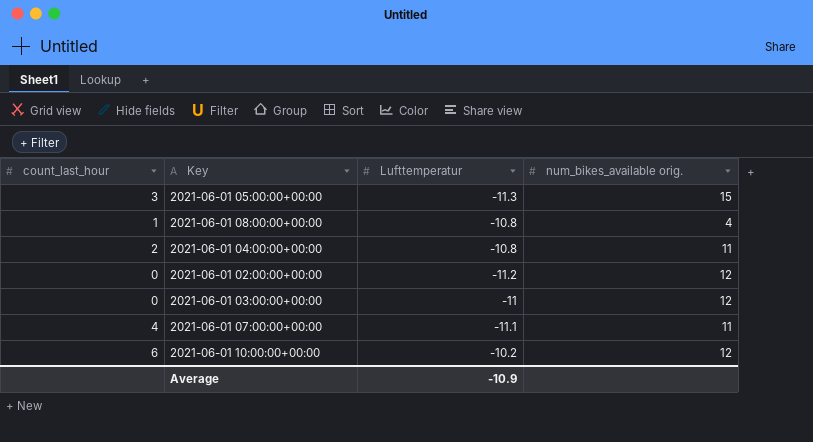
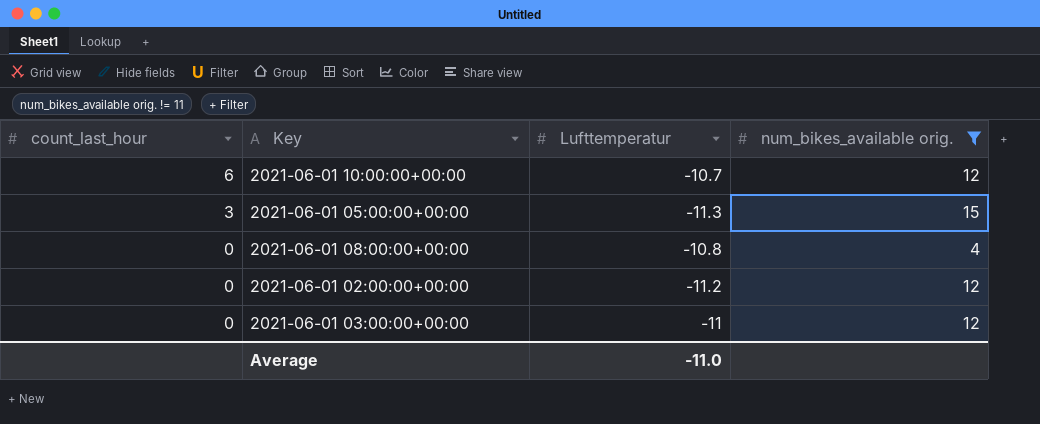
filter: none -> num_bikes_available orig. != 11
row order: none -> count_last_hour descending
2021-06-01 10:00:00+00:00 | Lufttemperatur: -10.2 -> -10.7
2021-06-01 08:00:00+00:00 | count_last_hour: 1 -> 0
Average | Lufttemperatur: -10.9 -> -11.0

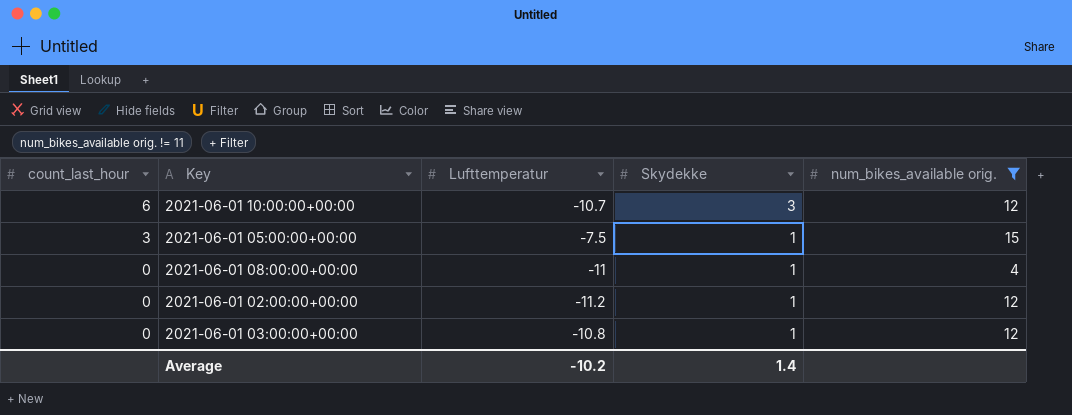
column Skydekke | position: none -> 4
2021-06-01 05:00:00+00:00 | Lufttemperatur: -11.3 -> -7.5
2021-06-01 08:00:00+00:00 | Lufttemperatur: -10.8 -> -11
2021-06-01 03:00:00+00:00 | Lufttemperatur: -11 -> -10.8
Average | Lufttemperatur: -11.0 -> -10.2

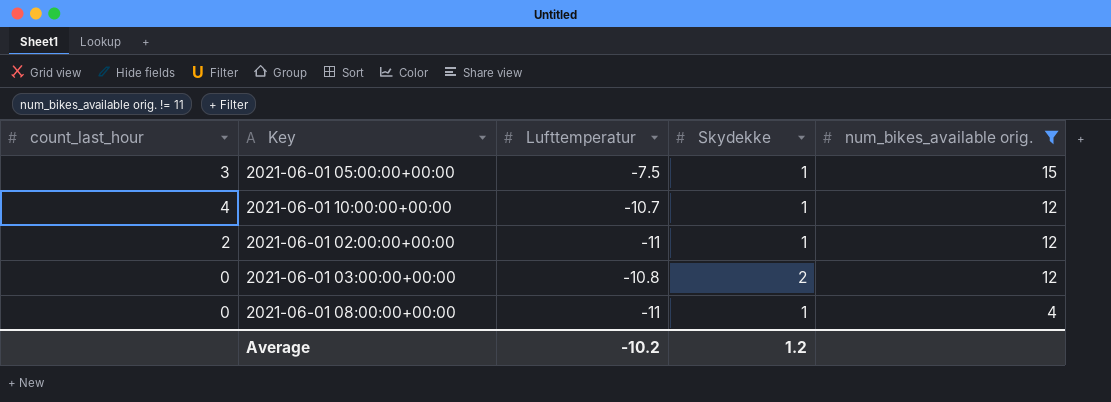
row order: count_last_hour descending -> num_bikes_available orig. descending
2021-06-01 10:00:00+00:00 | count_last_hour: 6 -> 4
2021-06-01 10:00:00+00:00 | Skydekke: 3 -> 1
2021-06-01 02:00:00+00:00 | count_last_hour: 0 -> 2
2021-06-01 02:00:00+00:00 | Lufttemperatur: -11.2 -> -11
2021-06-01 03:00:00+00:00 | Skydekke: 1 -> 2
Average | Skydekke: 1.4 -> 1.2

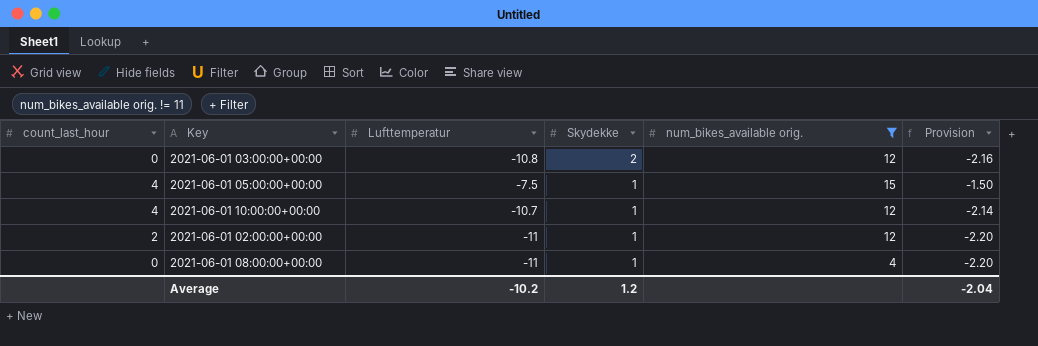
row order: num_bikes_available orig. descending -> Skydekke descending
column Provision | formula: none -> [Lufttemperatur] * 0.2
2021-06-01 05:00:00+00:00 | count_last_hour: 3 -> 4

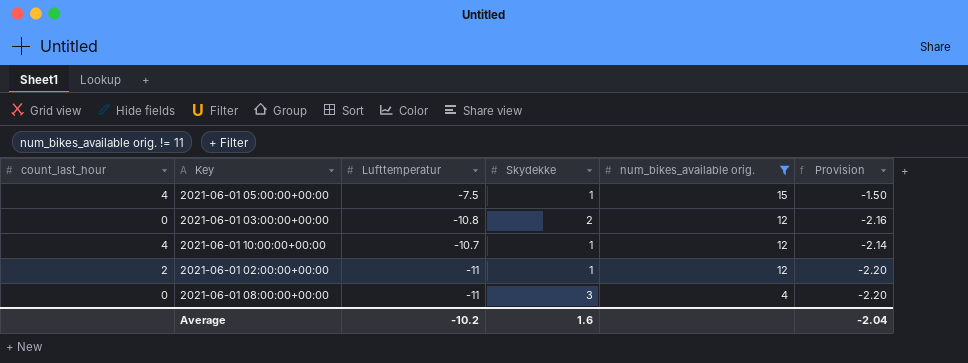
row order: Skydekke descending -> num_bikes_available orig. descending
2021-06-01 08:00:00+00:00 | Skydekke: 1 -> 3
Average | Skydekke: 1.2 -> 1.6

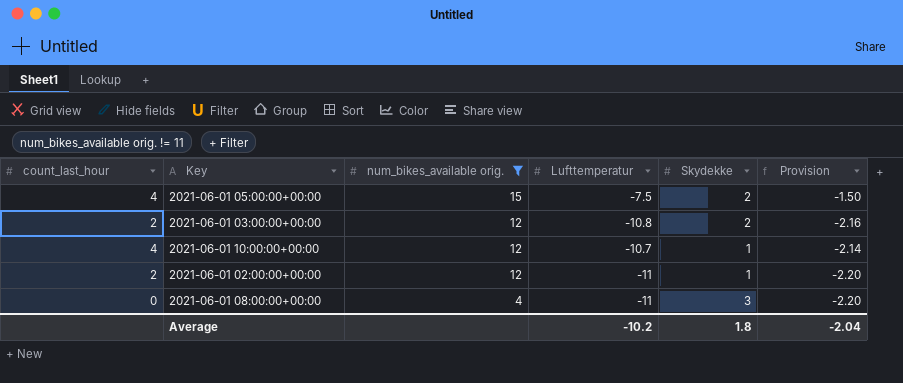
column num_bikes_available orig. | position: 5 -> 3
2021-06-01 05:00:00+00:00 | Skydekke: 1 -> 2
2021-06-01 03:00:00+00:00 | count_last_hour: 0 -> 2
Average | Skydekke: 1.6 -> 1.8

